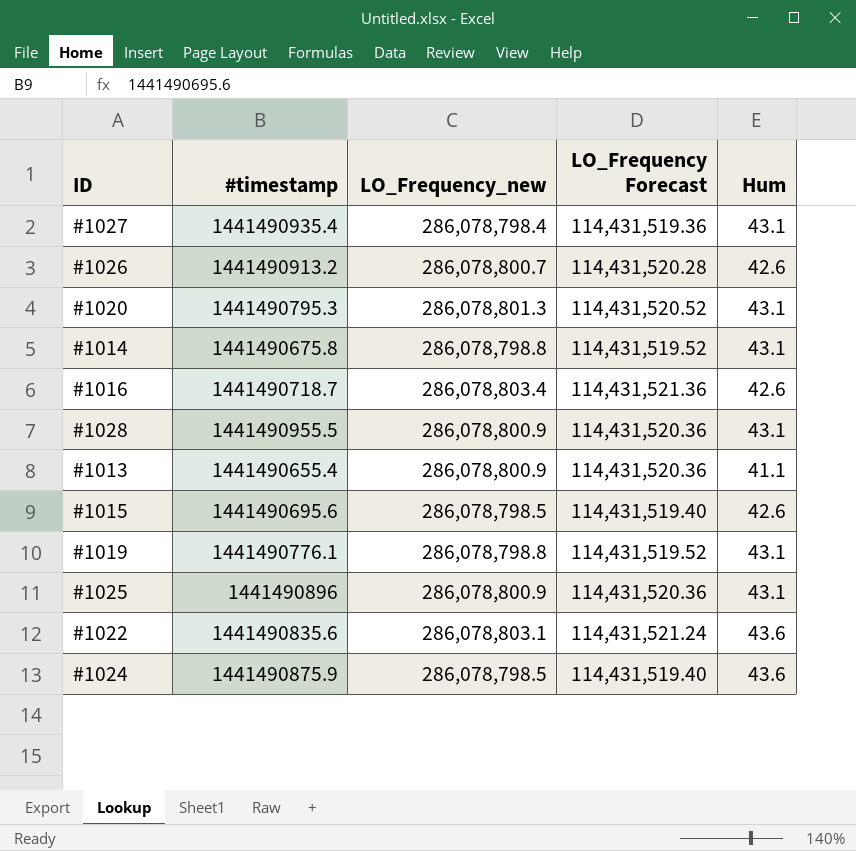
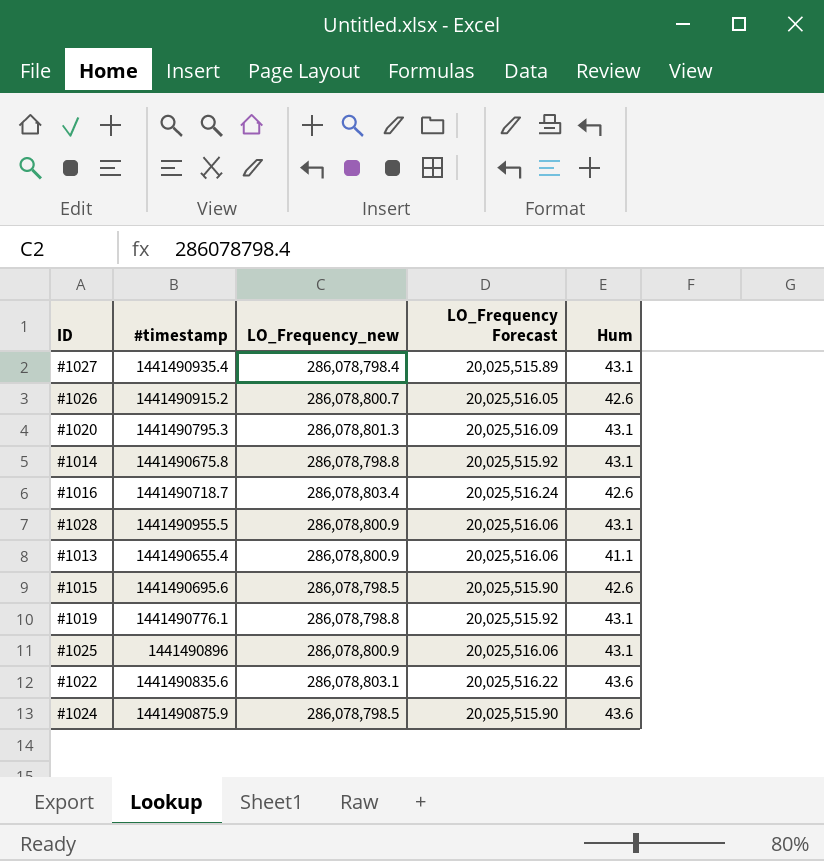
column LO_Frequency Forecast | formula: [LO_Frequency_new] * 0.4 -> [LO_Frequency_new] * 0.07
#1026 | #timestamp: 1441490913.2 -> 1441490915.2

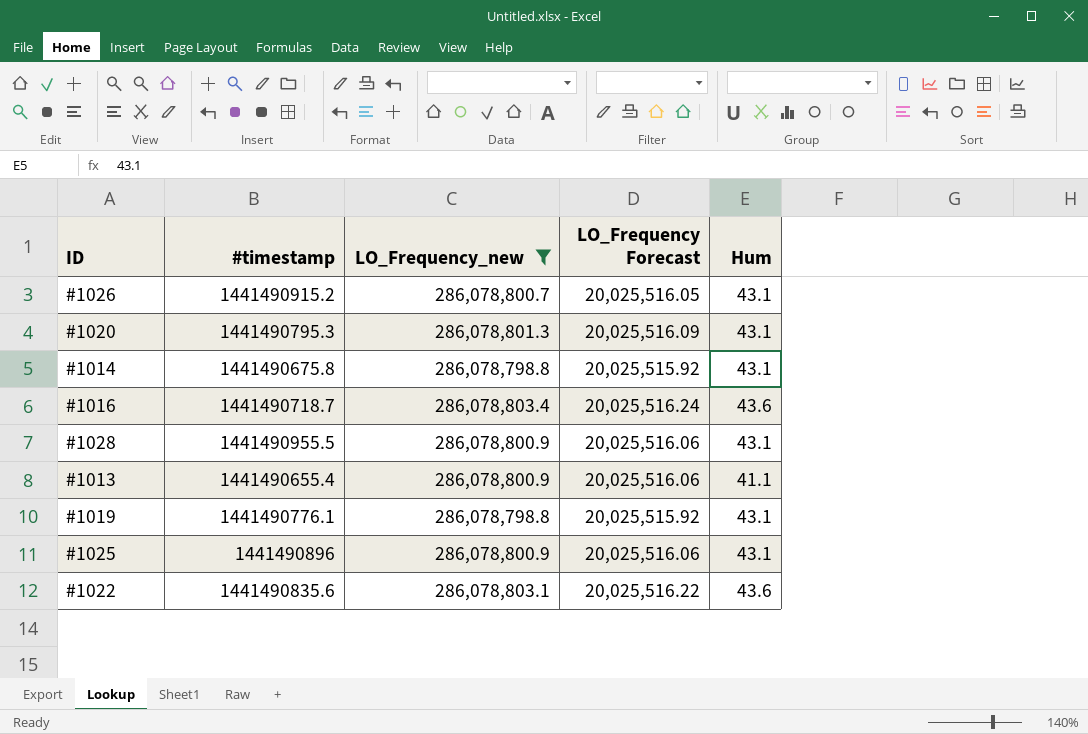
filter: none -> LO_Frequency_new >= 286,078,798.8
#1026 | Hum: 42.6 -> 43.1
#1016 | Hum: 42.6 -> 43.6

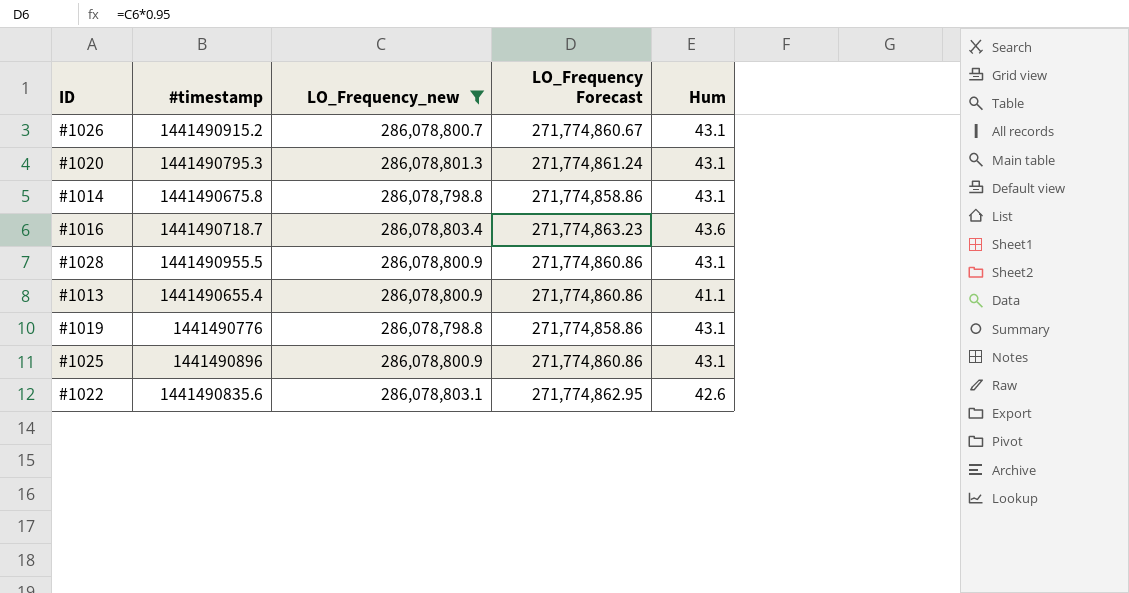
column LO_Frequency Forecast | formula: [LO_Frequency_new] * 0.07 -> [LO_Frequency_new] * 0.95
#1019 | #timestamp: 1441490776.1 -> 1441490776
#1022 | Hum: 43.6 -> 42.6

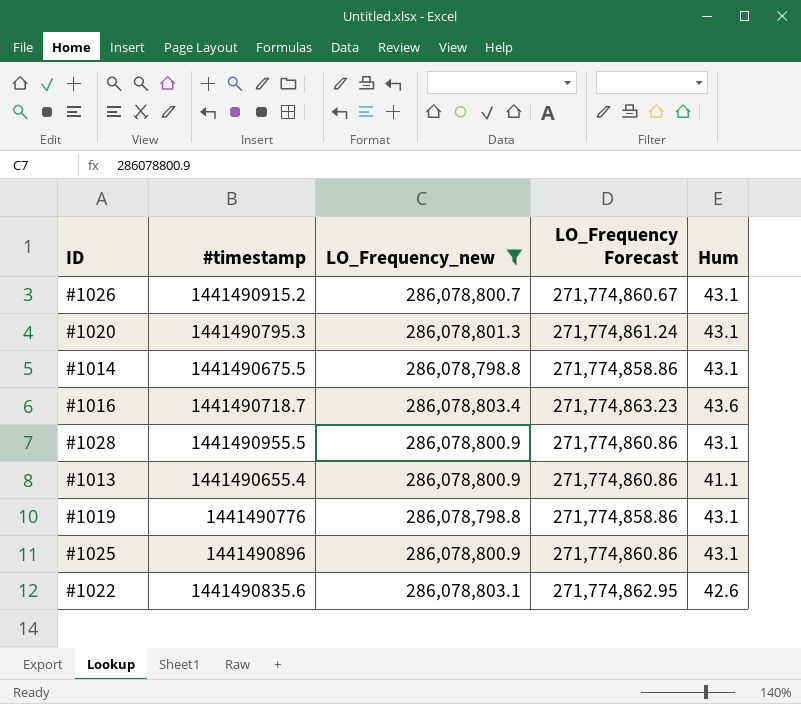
#1014 | #timestamp: 1441490675.8 -> 1441490675.5

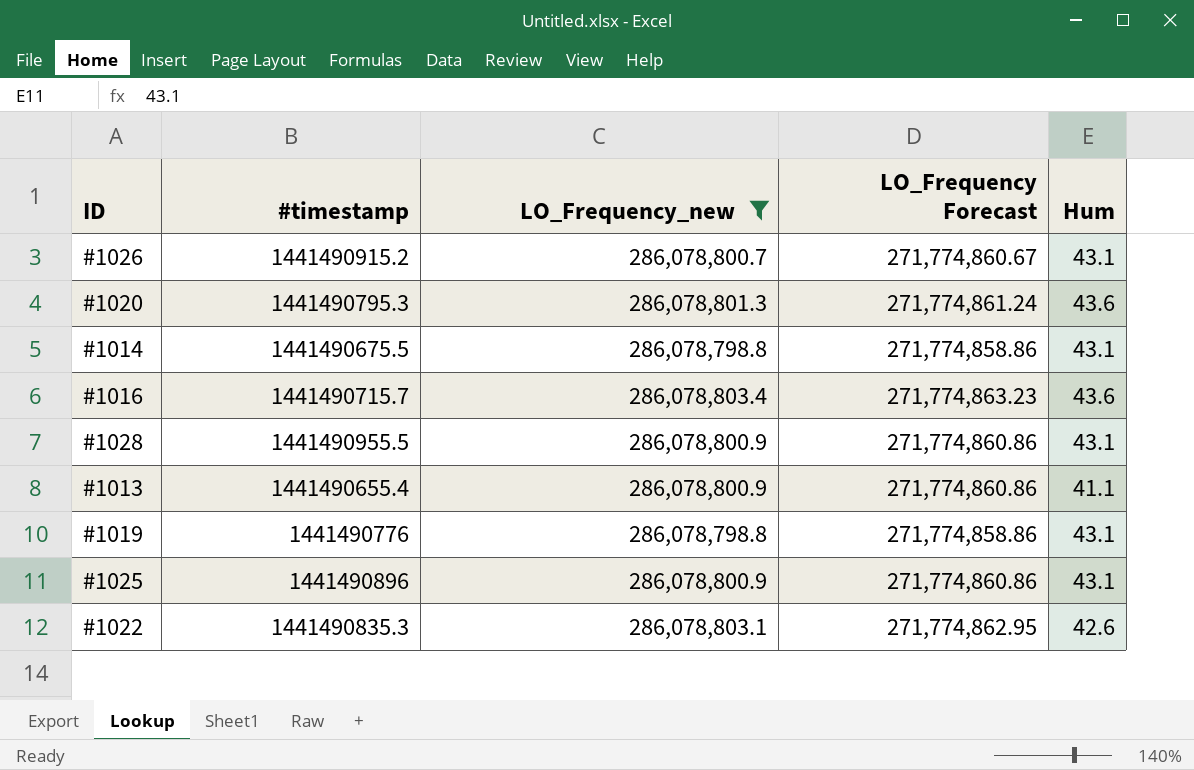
#1020 | Hum: 43.1 -> 43.6
#1016 | #timestamp: 1441490718.7 -> 1441490715.7
#1022 | #timestamp: 1441490835.6 -> 1441490835.3

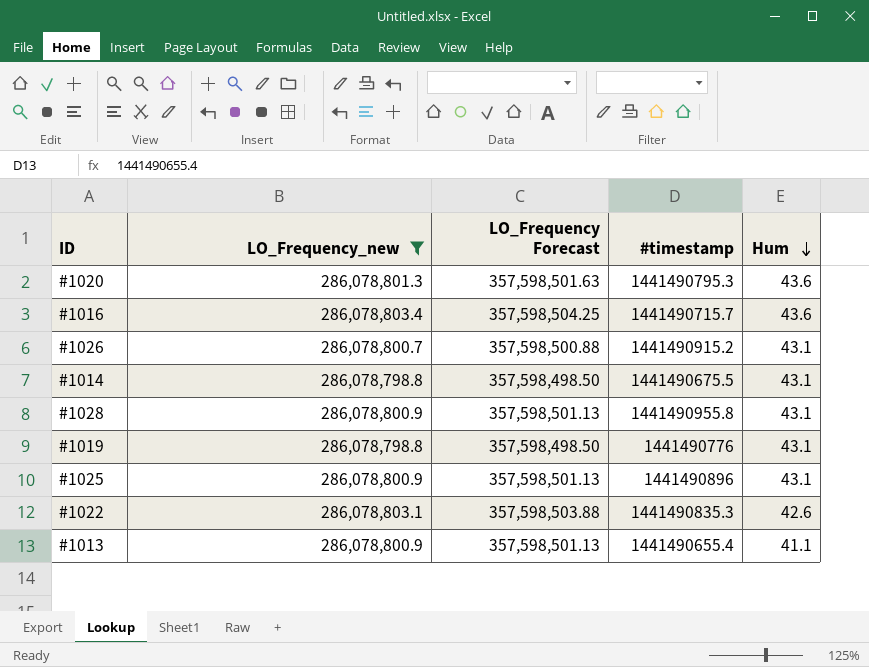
row order: none -> Hum descending
column LO_Frequency Forecast | formula: [LO_Frequency_new] * 0.95 -> [LO_Frequency_new] * 1.25
column #timestamp | position: 2 -> 4
#1028 | #timestamp: 1441490955.5 -> 1441490955.8

